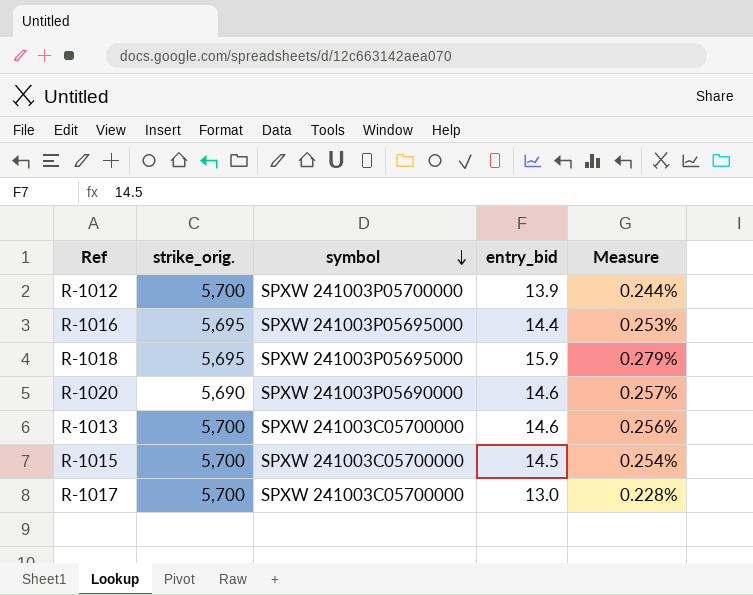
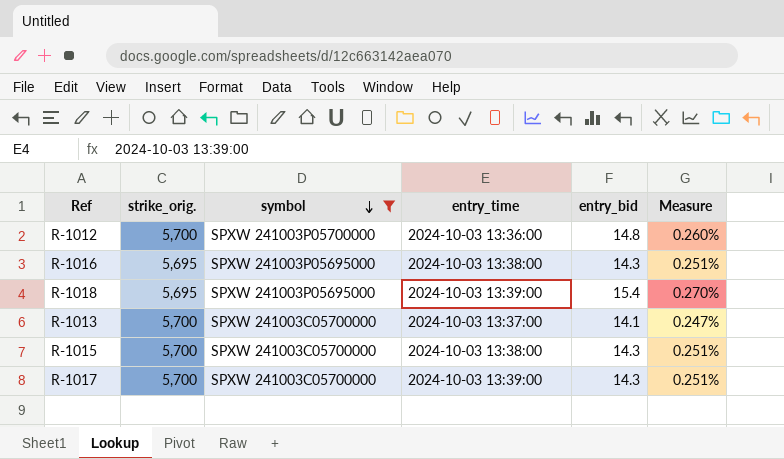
filter: none -> symbol != SPXW 241003P05690000
column entry_time | position: none -> 4
R-1012 | entry_bid: 13.9 -> 14.8
R-1012 | Measure: 0.244% -> 0.260%
R-1016 | entry_bid: 14.4 -> 14.3
R-1016 | Measure: 0.253% -> 0.251%
R-1018 | entry_bid: 15.9 -> 15.4
R-1018 | Measure: 0.279% -> 0.270%
R-1013 | entry_bid: 14.6 -> 14.1
R-1013 | Measure: 0.256% -> 0.247%
R-1015 | entry_bid: 14.5 -> 14.3
R-1015 | Measure: 0.254% -> 0.251%
R-1017 | entry_bid: 13.0 -> 14.3
R-1017 | Measure: 0.228% -> 0.251%

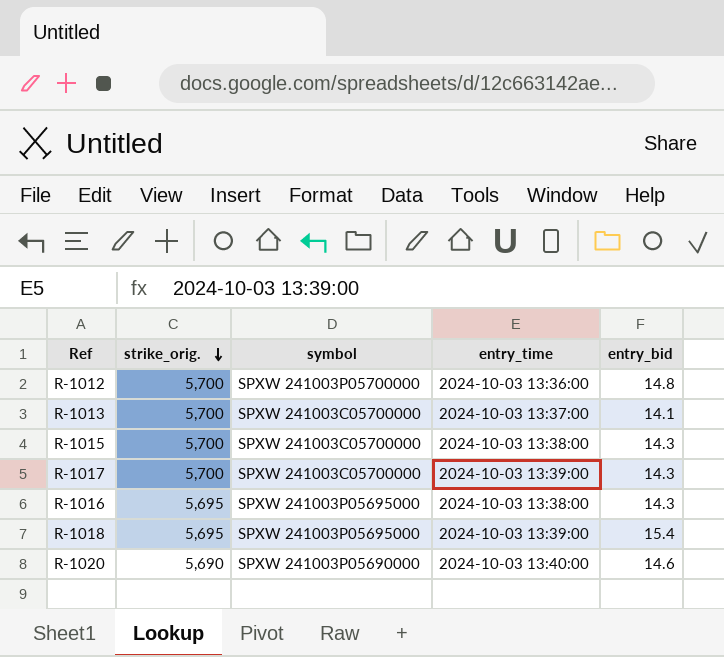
filter: symbol != SPXW 241003P05690000 -> none
row order: symbol descending -> strike_orig. descending
column Measure | formula: [entry_bid] / [strike_orig.] -> none

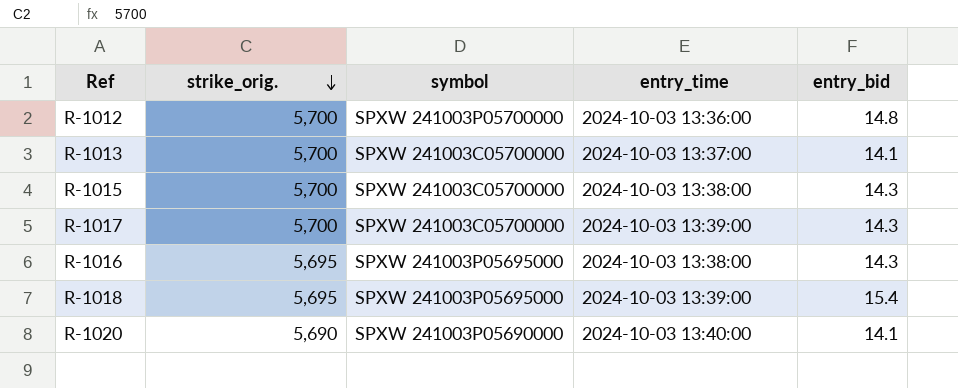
R-1020 | entry_bid: 14.6 -> 14.1

